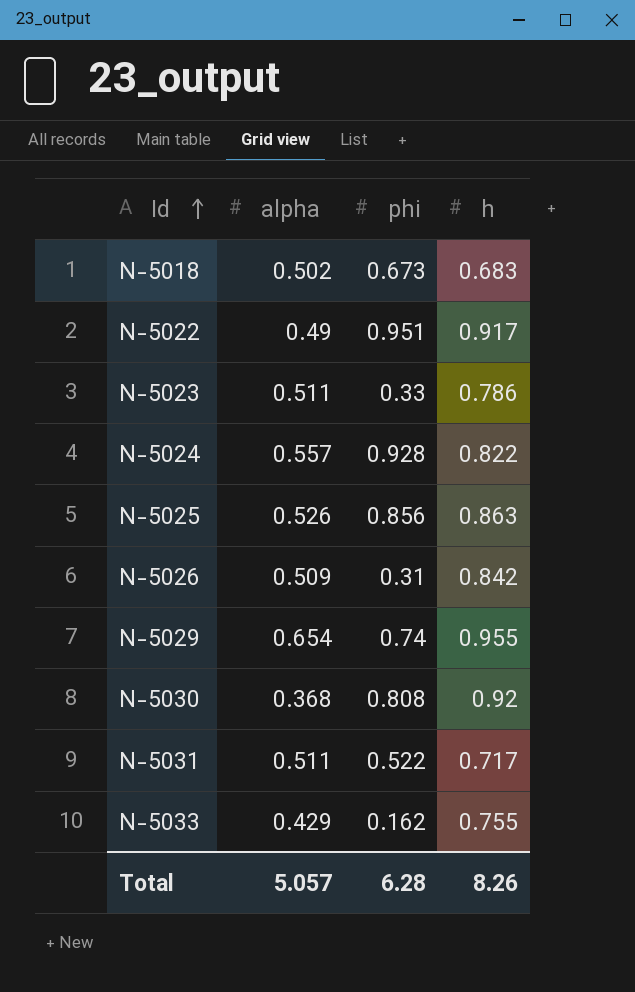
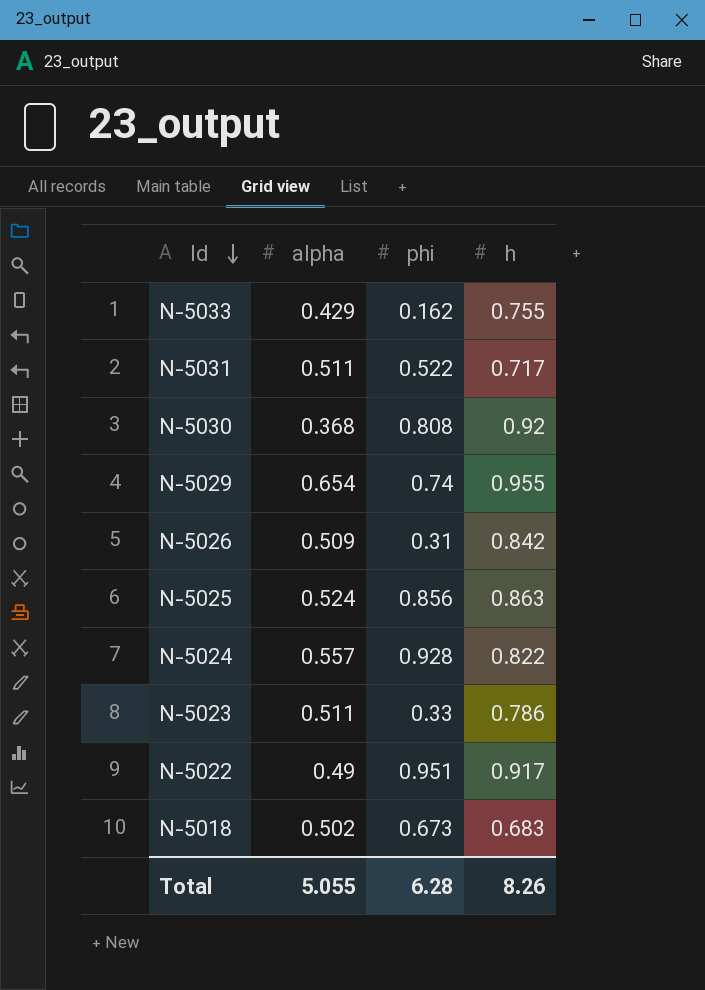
row order: Id ascending -> Id descending
N-5025 | alpha: 0.526 -> 0.524
Total | alpha: 5.057 -> 5.055

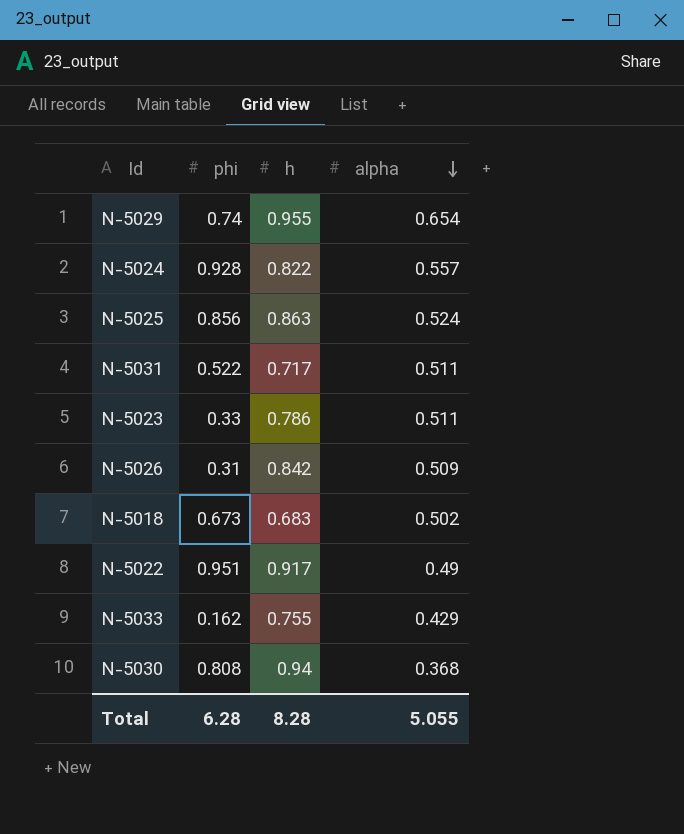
row order: Id descending -> alpha descending
column alpha | position: 2 -> 4
N-5030 | h: 0.92 -> 0.94
Total | h: 8.26 -> 8.28

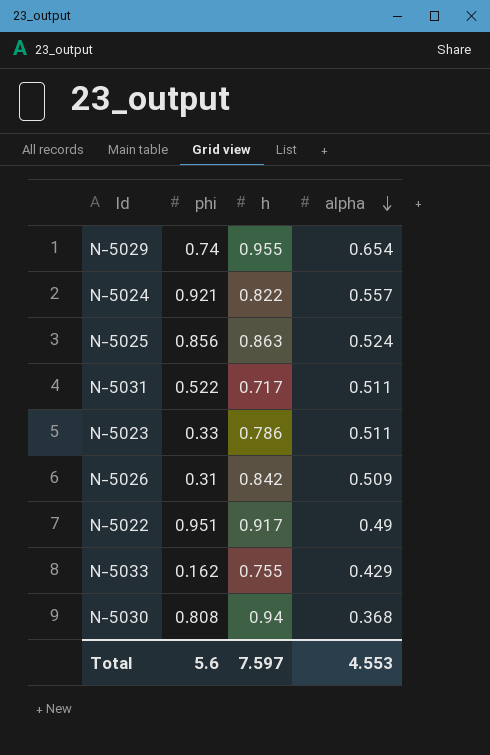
row N-5018: 0.673 | 0.683 | 0.502 -> none
N-5024 | phi: 0.928 -> 0.921
Total | phi: 6.28 -> 5.6
Total | h: 8.28 -> 7.597
Total | alpha: 5.055 -> 4.553

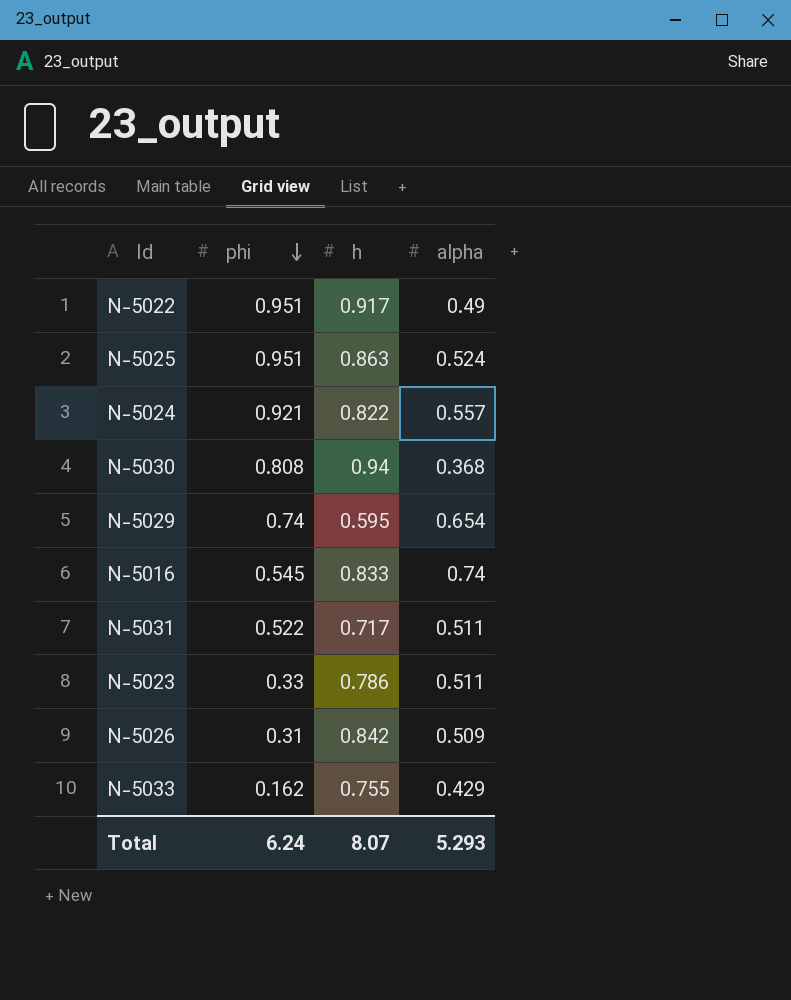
row order: alpha descending -> phi descending
N-5025 | phi: 0.856 -> 0.951
N-5029 | h: 0.955 -> 0.595
row N-5016: none -> 0.545 | 0.833 | 0.74
Total | phi: 5.6 -> 6.24
Total | h: 7.597 -> 8.07
Total | alpha: 4.553 -> 5.293

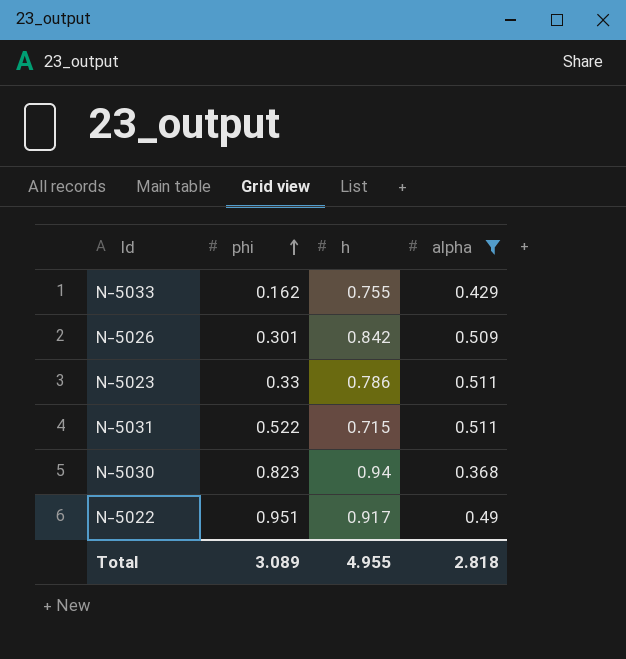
filter: none -> alpha <= 0.511
row order: phi descending -> phi ascending
N-5026 | phi: 0.31 -> 0.301
N-5031 | h: 0.717 -> 0.715
N-5030 | phi: 0.808 -> 0.823
Total | phi: 6.24 -> 3.089
Total | h: 8.07 -> 4.955
Total | alpha: 5.293 -> 2.818

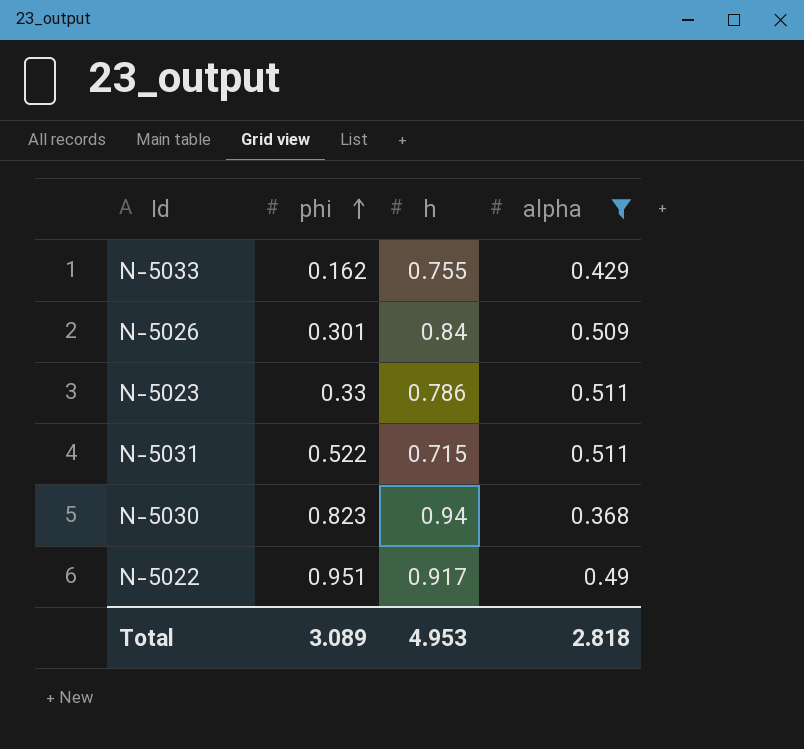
N-5026 | h: 0.842 -> 0.84
Total | h: 4.955 -> 4.953

